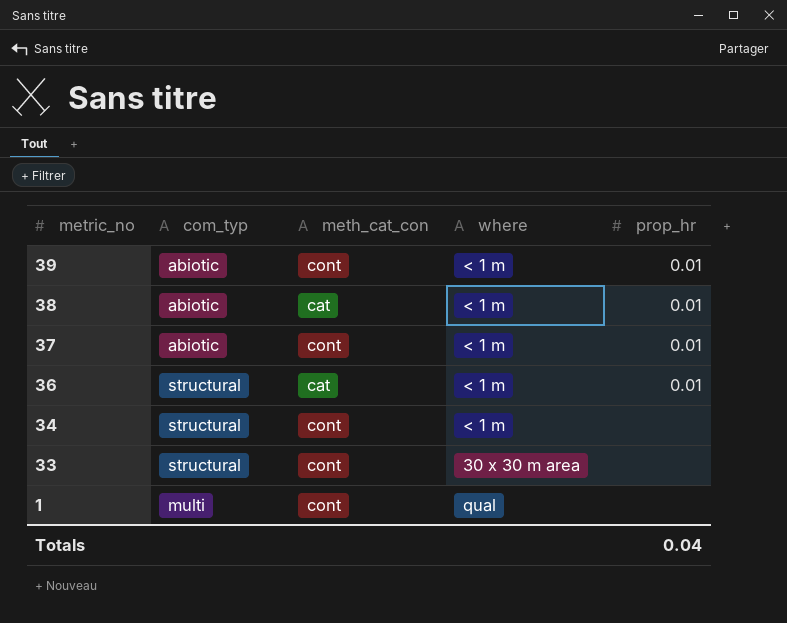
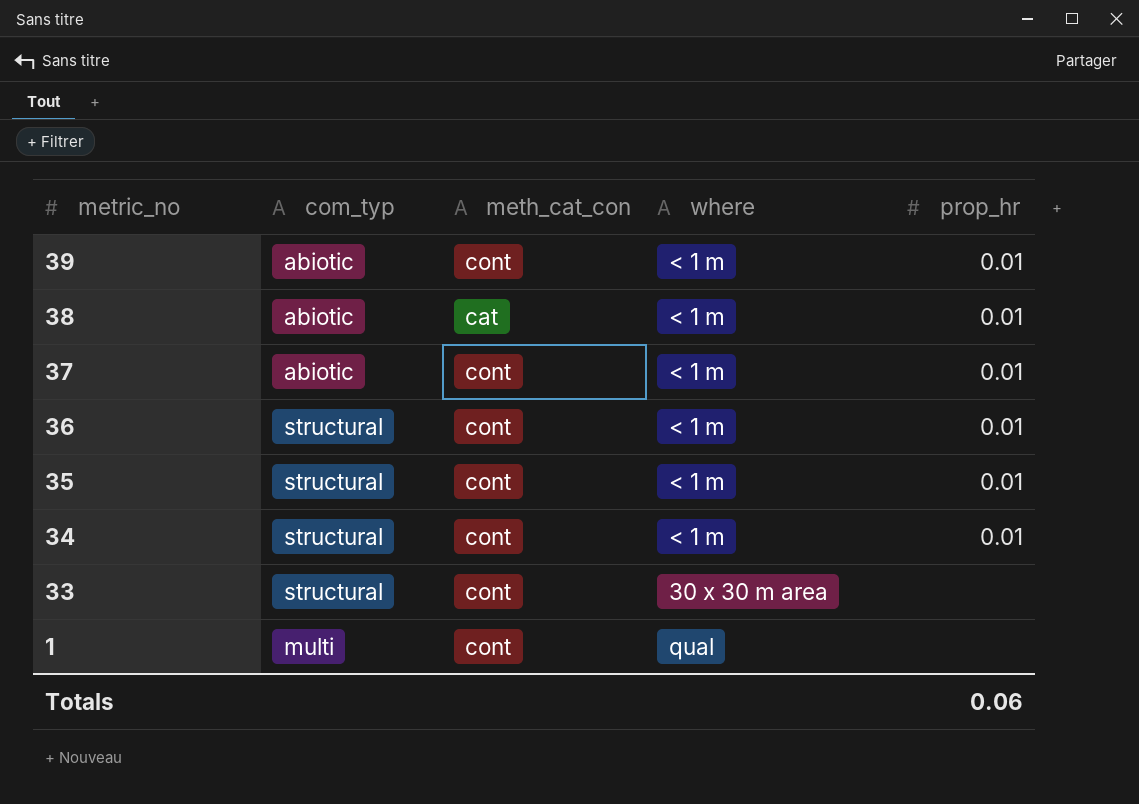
36 | meth_cat_con: cat -> cont
row 35: none -> structural | cont | < 1 m | 0.01
34 | prop_hr: none -> 0.01
Totals | prop_hr: 0.04 -> 0.06

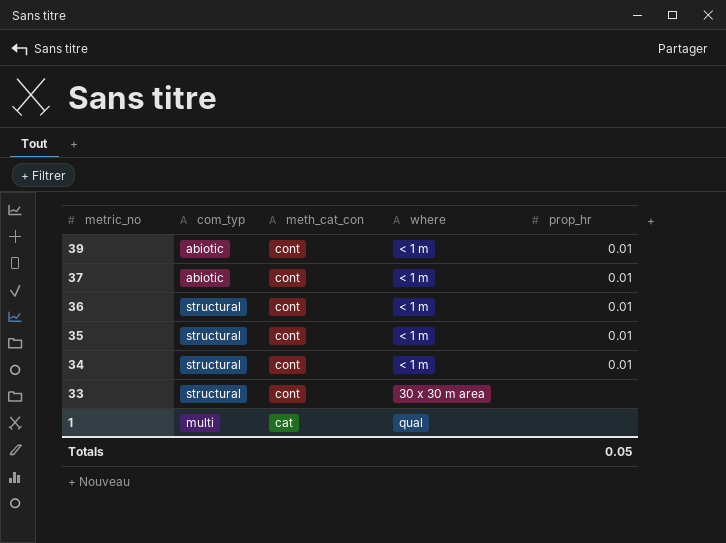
row 38: abiotic | cat | < 1 m | 0.01 -> none
1 | meth_cat_con: cont -> cat
Totals | prop_hr: 0.06 -> 0.05

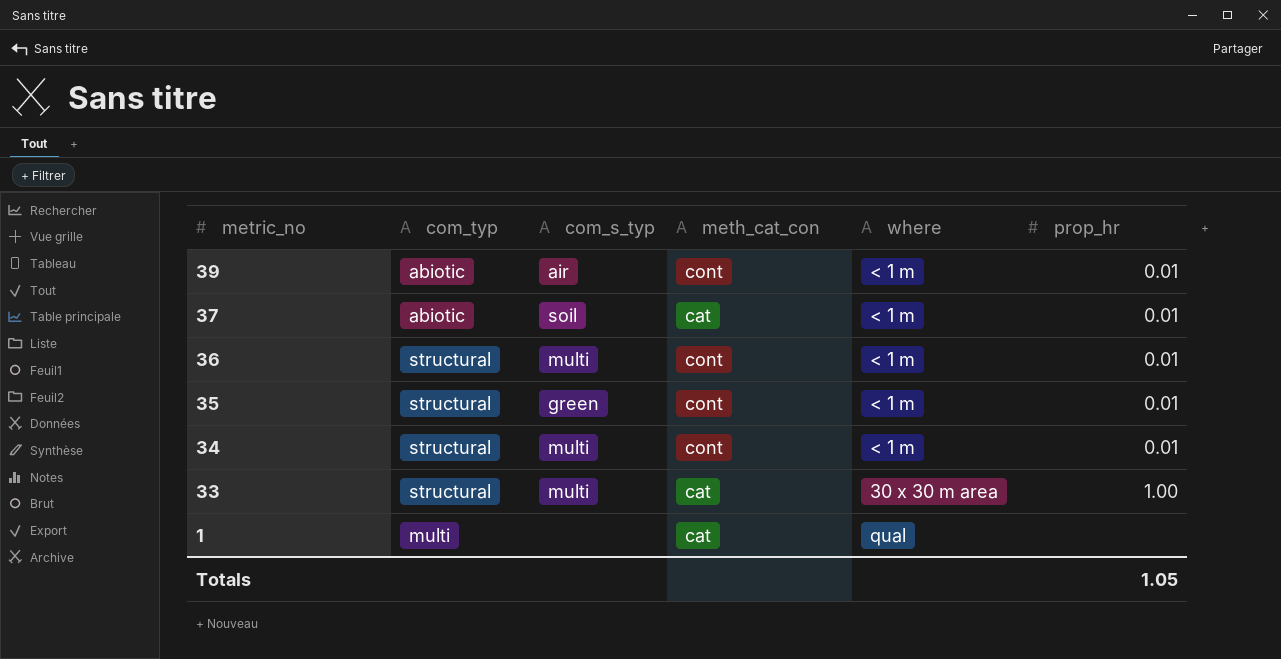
column com_s_typ | position: none -> 3
37 | meth_cat_con: cont -> cat
33 | meth_cat_con: cont -> cat
33 | prop_hr: none -> 1.00
Totals | prop_hr: 0.05 -> 1.05

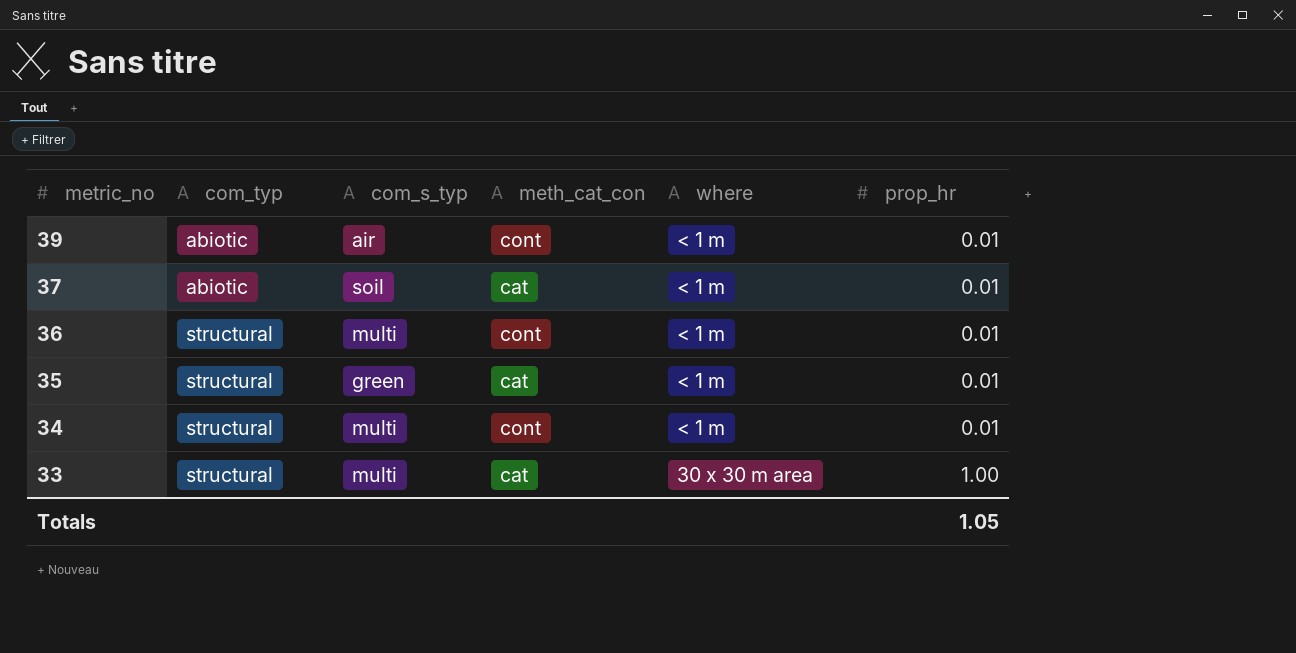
row 1: multi | none | cat | qual | none -> none
35 | meth_cat_con: cont -> cat

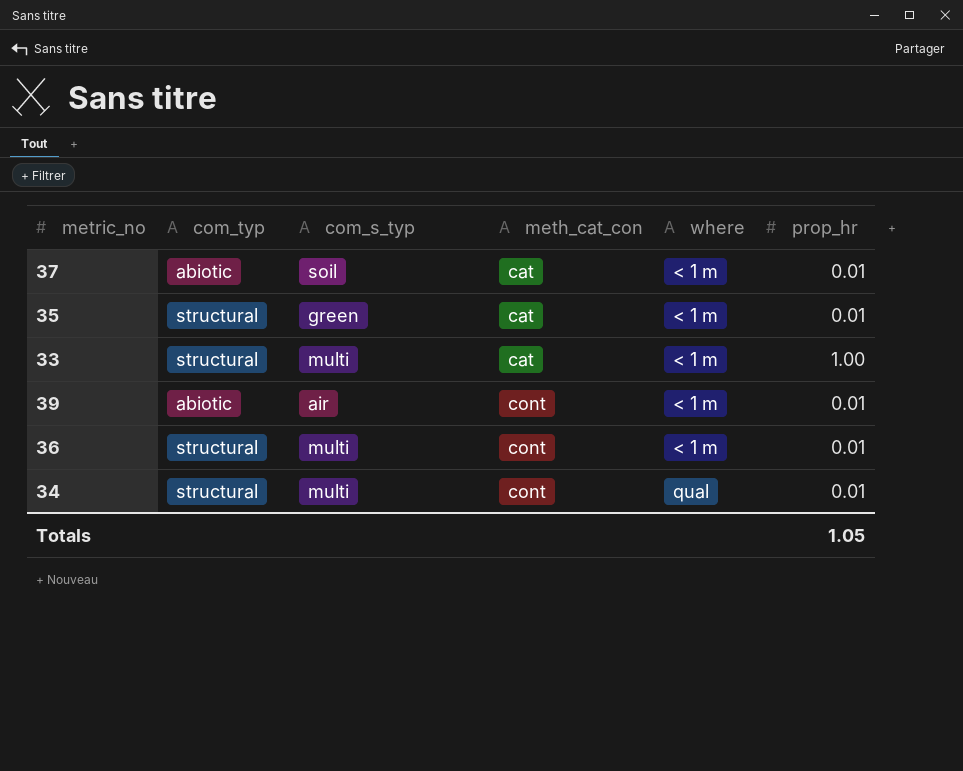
row order: metric_no descending -> meth_cat_con ascending
33 | where: 30 x 30 m area -> < 1 m
34 | where: < 1 m -> qual

